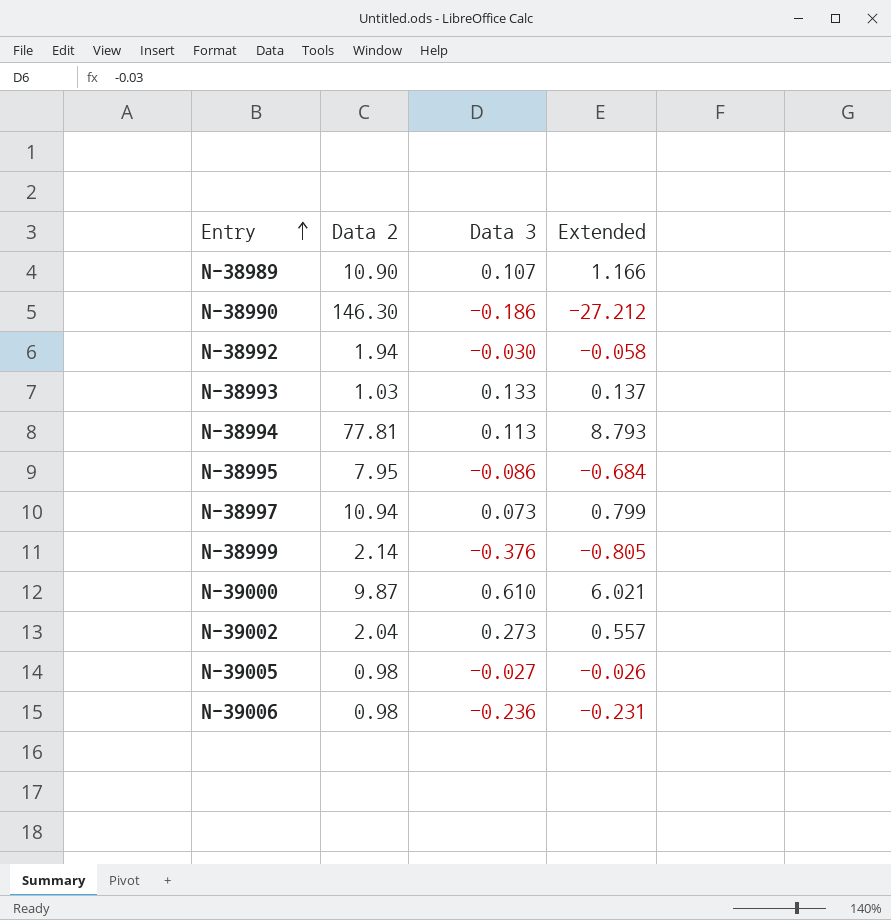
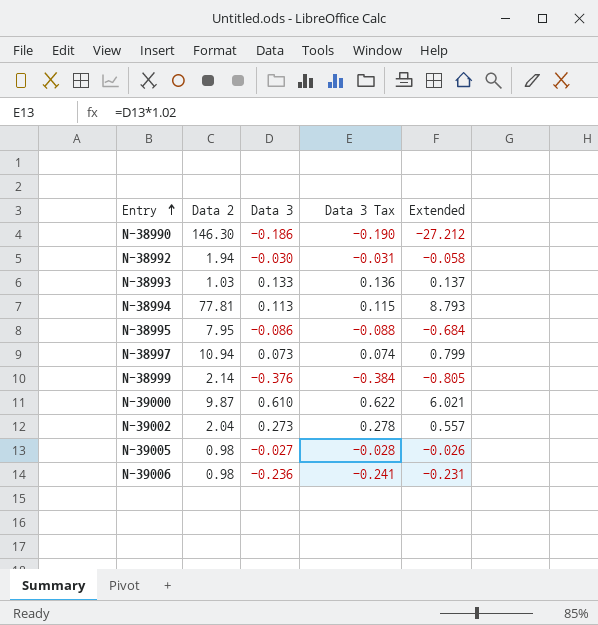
column Data 3 Tax | formula: none -> [Data 3] * 1.02
row N-38989: 10.90 | 0.107 | 1.166 -> none

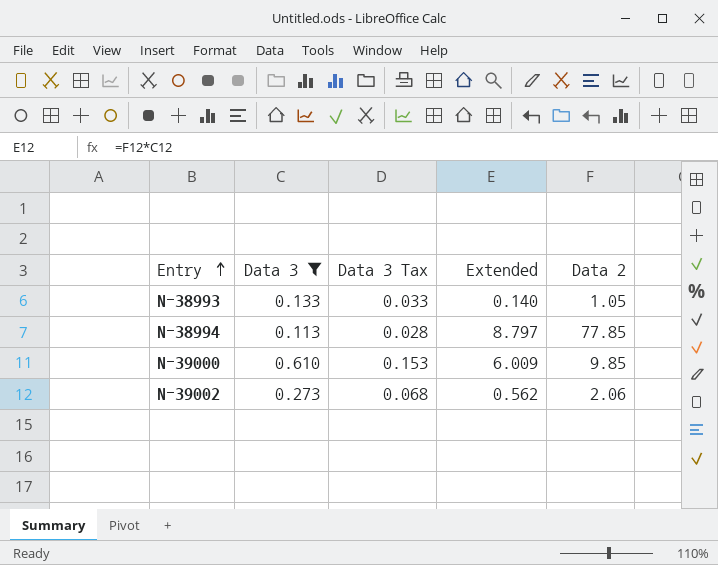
filter: none -> Data 3 >= 0.113
column Data 3 Tax | formula: [Data 3] * 1.02 -> [Data 3] * 0.25
column Data 2 | position: 2 -> 5
N-38993 | Extended: 0.137 -> 0.140
N-38993 | Data 2: 1.03 -> 1.05
N-38994 | Extended: 8.793 -> 8.797
N-38994 | Data 2: 77.81 -> 77.85
N-39000 | Extended: 6.021 -> 6.009
N-39000 | Data 2: 9.87 -> 9.85
N-39002 | Extended: 0.557 -> 0.562
N-39002 | Data 2: 2.04 -> 2.06

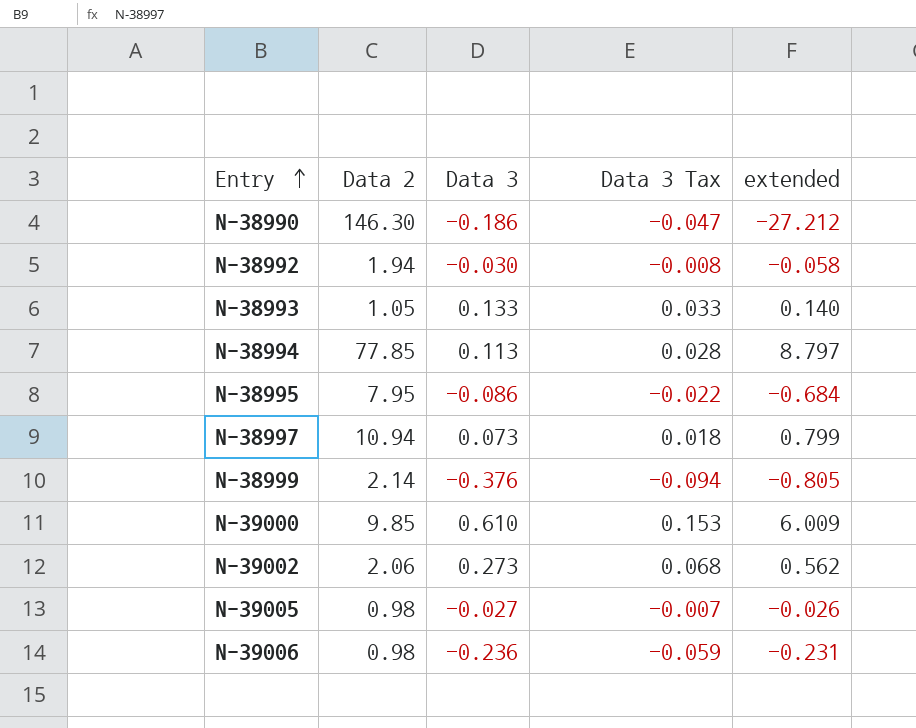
filter: Data 3 >= 0.113 -> none
column Data 2 | position: 5 -> 2
column name: Extended -> extended

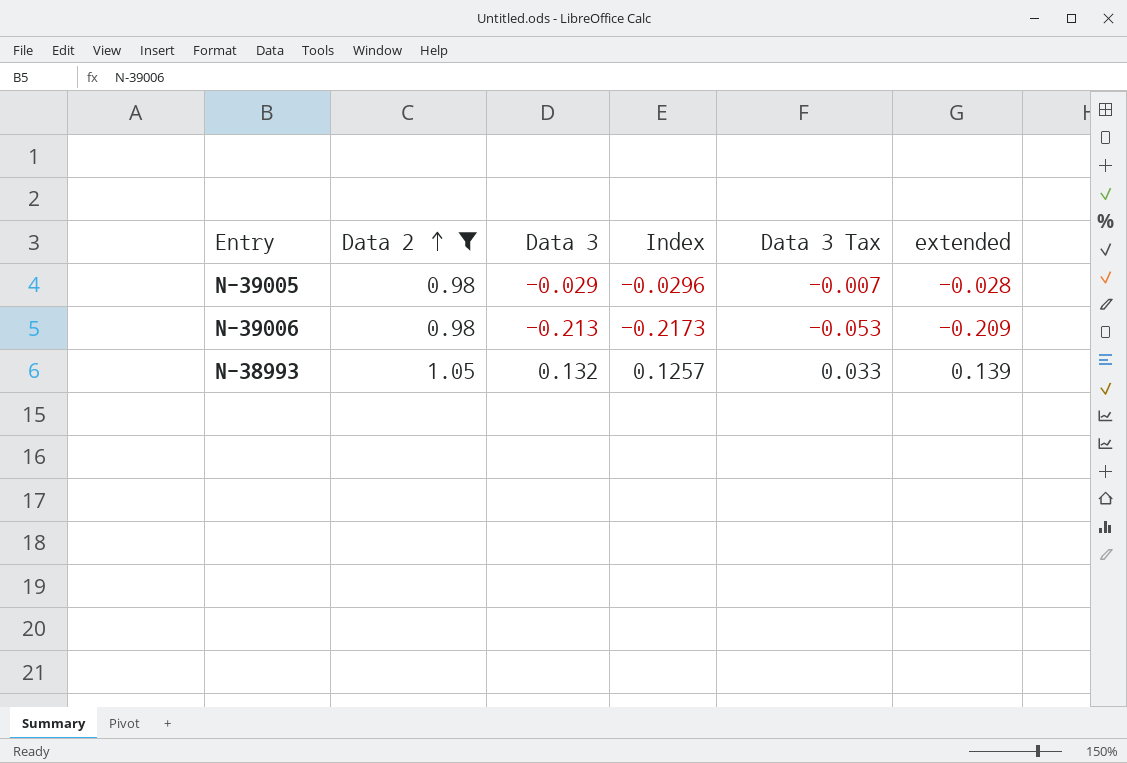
filter: none -> Data 2 <= 1.05
row order: Entry ascending -> Data 2 ascending
column Index | formula: none -> [Data 3] / [Data 2]
N-39005 | Data 3: -0.027 -> -0.029
N-39005 | extended: -0.026 -> -0.028
N-39006 | Data 3: -0.236 -> -0.213
N-39006 | Data 3 Tax: -0.059 -> -0.053
N-39006 | extended: -0.231 -> -0.209
N-38993 | Data 3: 0.133 -> 0.132
N-38993 | extended: 0.140 -> 0.139

